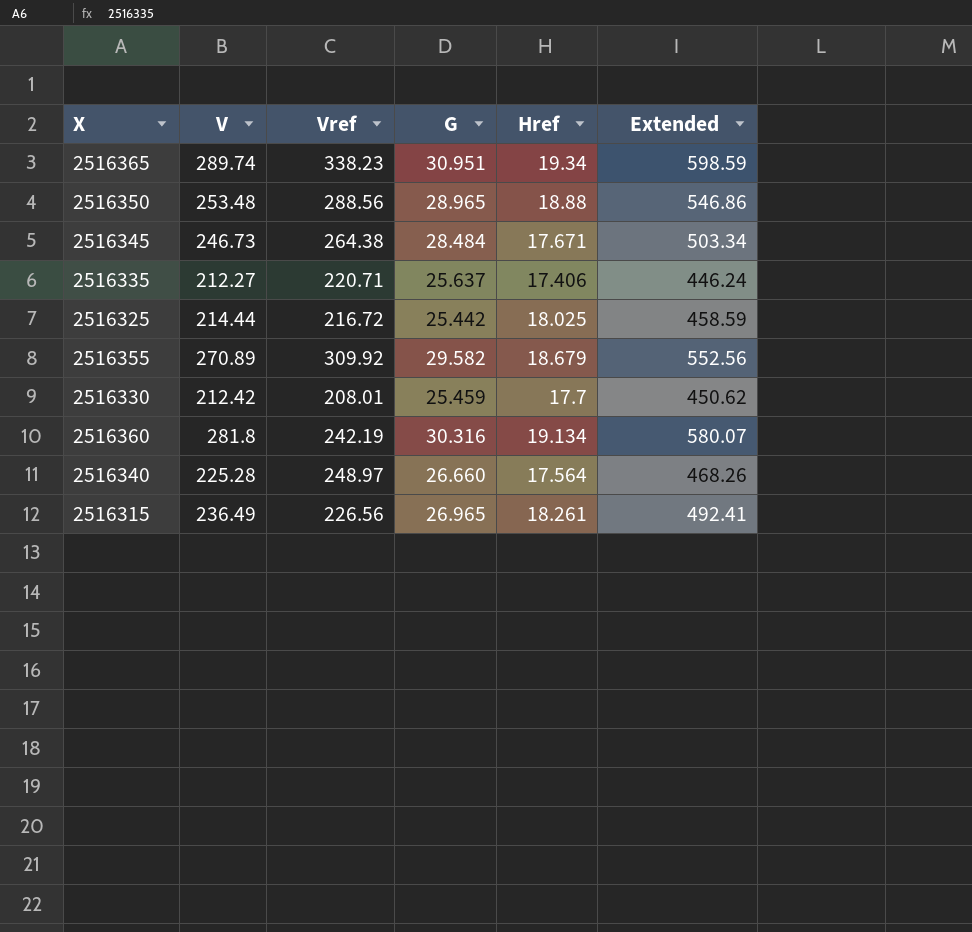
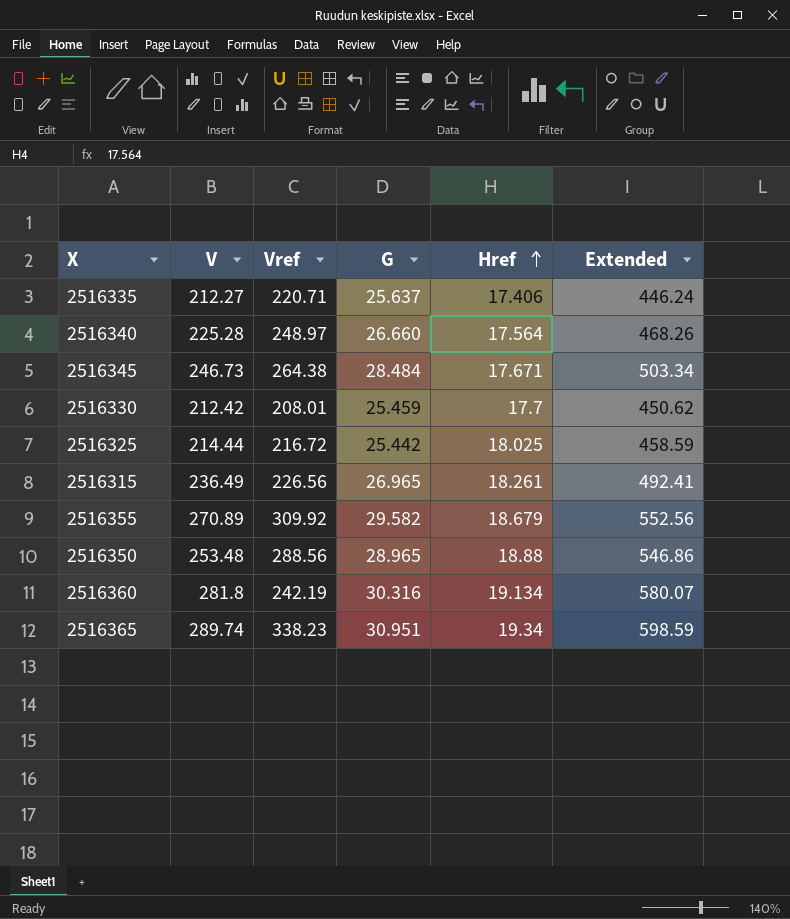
row order: none -> Href ascending

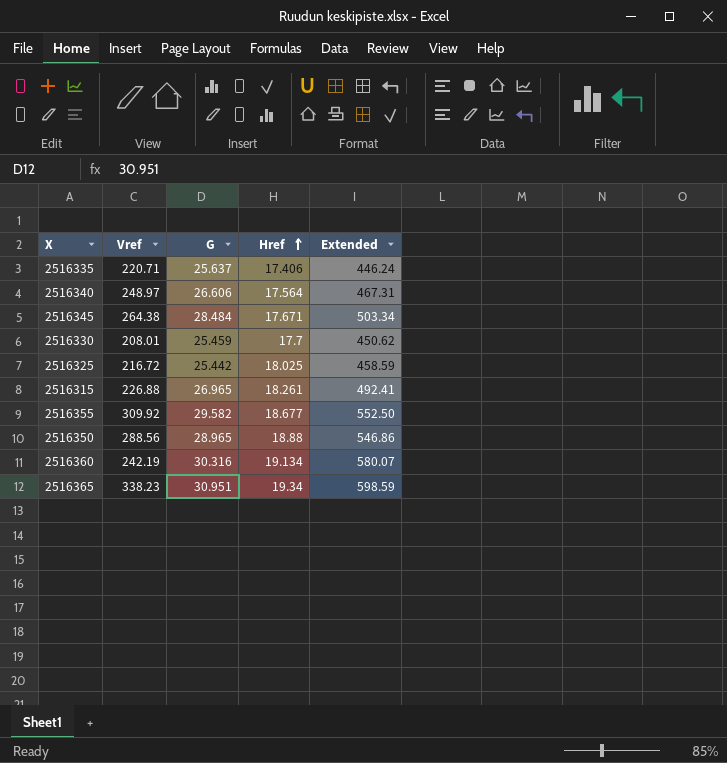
column V | position: 2 -> none
2516340 | G: 26.660 -> 26.606
2516340 | Extended: 468.26 -> 467.31
2516315 | Vref: 226.56 -> 226.88
2516355 | Href: 18.679 -> 18.677
2516355 | Extended: 552.56 -> 552.50

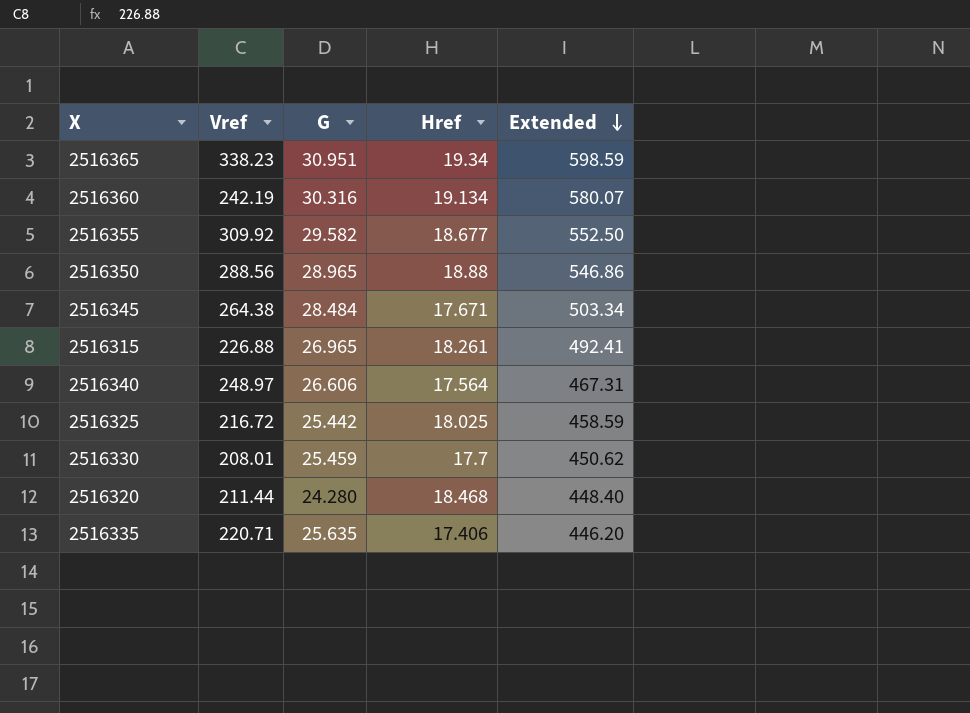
row order: Href ascending -> Extended descending
row 2516320: none -> 211.44 | 24.280 | 18.468 | 448.40
2516335 | G: 25.637 -> 25.635
2516335 | Extended: 446.24 -> 446.20

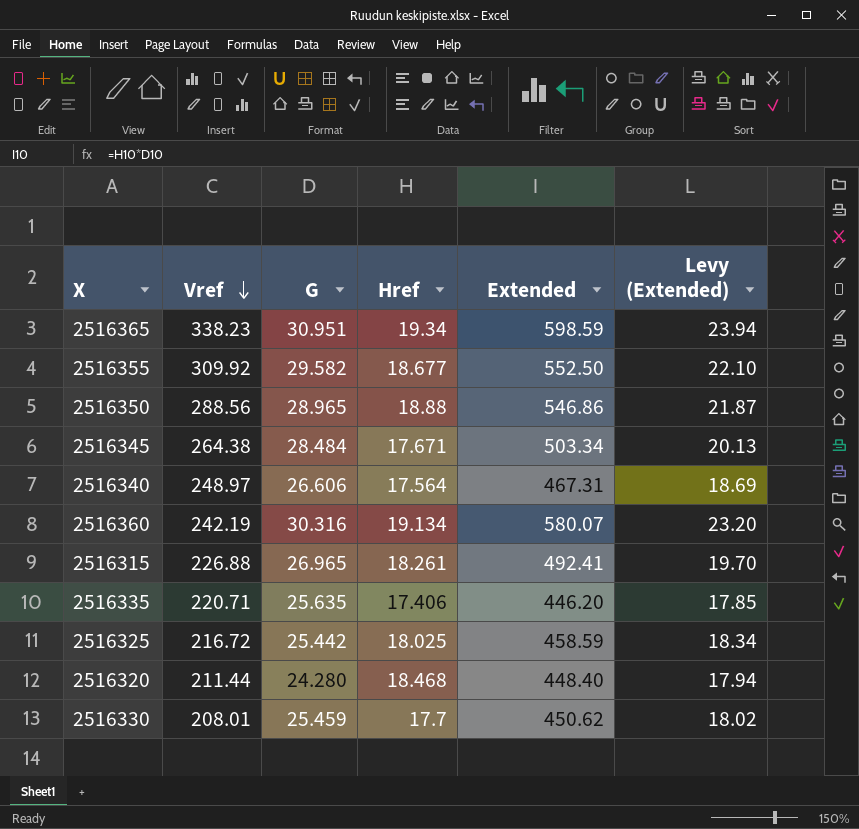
row order: Extended descending -> Vref descending
column Levy (Extended) | formula: none -> [Extended] * 0.04

